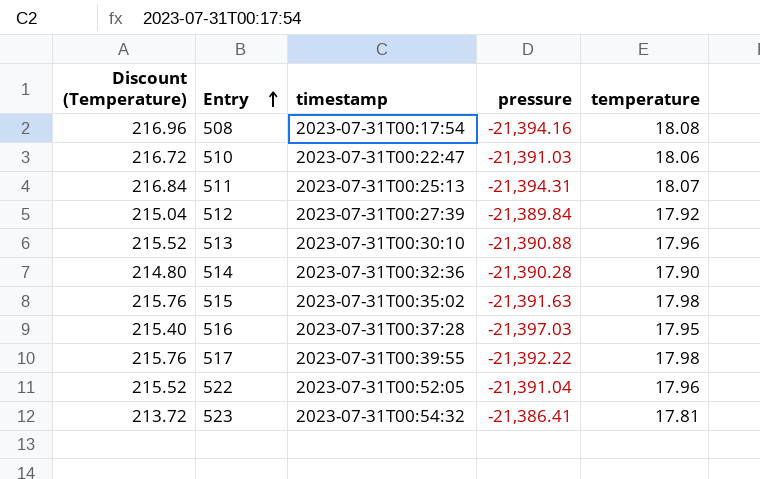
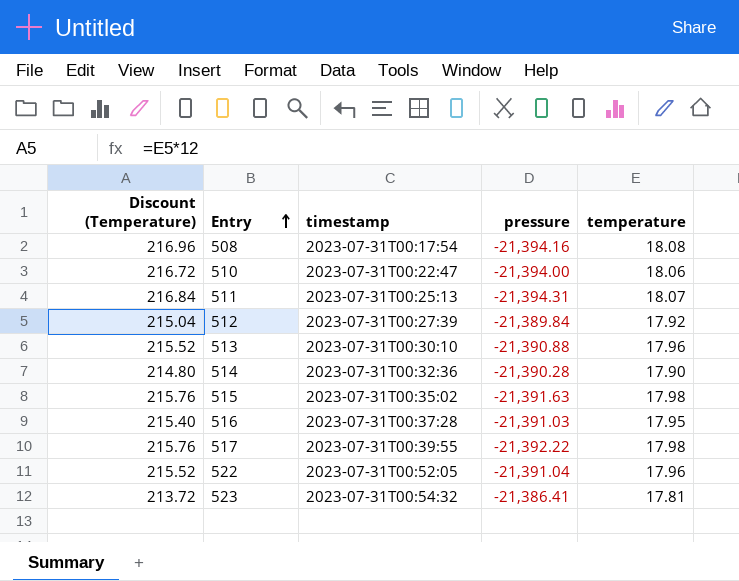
510 | pressure: -21,391.03 -> -21,394.00
516 | pressure: -21,397.03 -> -21,391.03

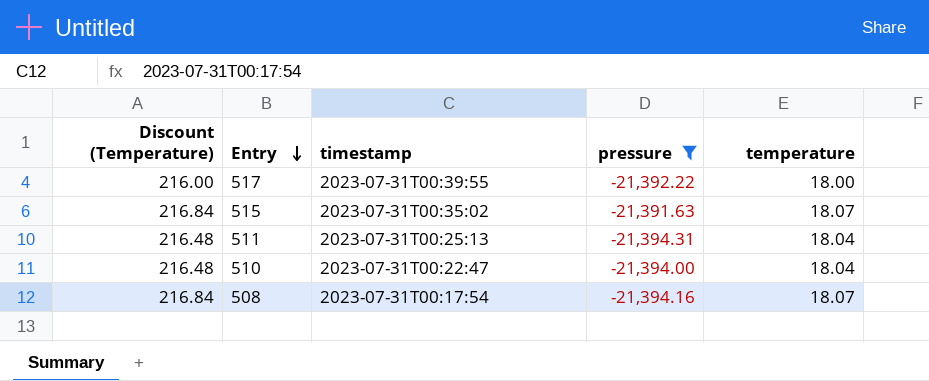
filter: none -> pressure <= -21,391.63
row order: Entry ascending -> Entry descending
517 | Discount (Temperature): 215.76 -> 216.00
517 | temperature: 17.98 -> 18.00
515 | Discount (Temperature): 215.76 -> 216.84
515 | temperature: 17.98 -> 18.07
511 | Discount (Temperature): 216.84 -> 216.48
511 | temperature: 18.07 -> 18.04
510 | Discount (Temperature): 216.72 -> 216.48
510 | temperature: 18.06 -> 18.04
508 | Discount (Temperature): 216.96 -> 216.84
508 | temperature: 18.08 -> 18.07

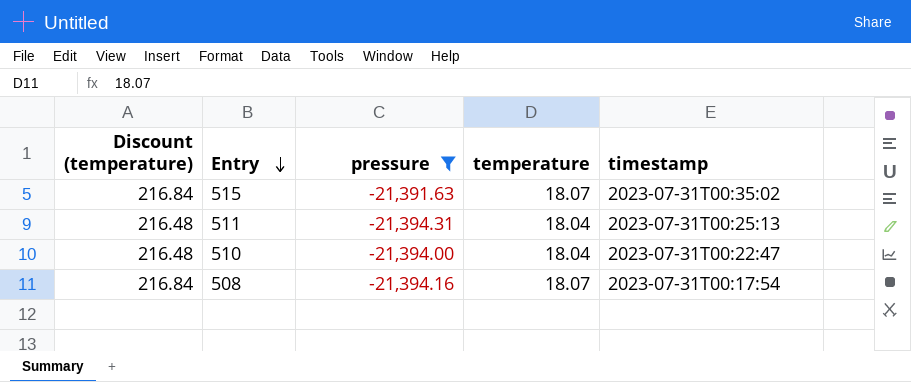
column name: Discount (Temperature) -> Discount (temperature)
column timestamp | position: 3 -> 5
row 517: 216.00 | 2023-07-31T00:39:55 | -21,392.22 | 18.00 -> none

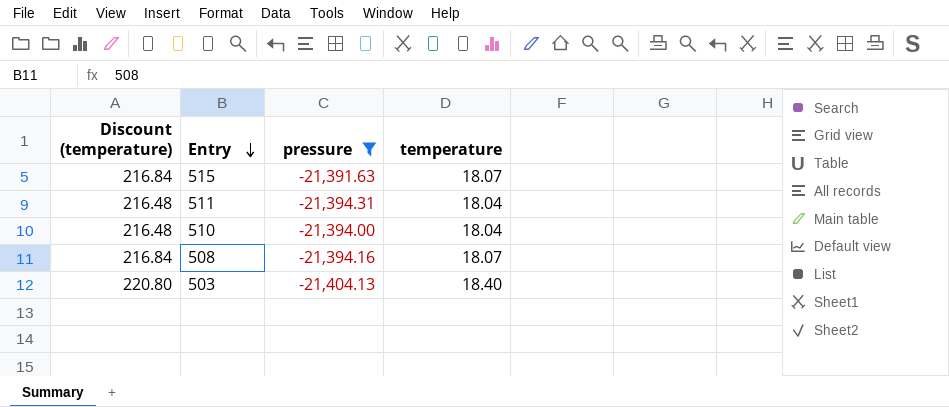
column timestamp | position: 5 -> none
row 503: none -> 220.80 | -21,404.13 | 18.40

